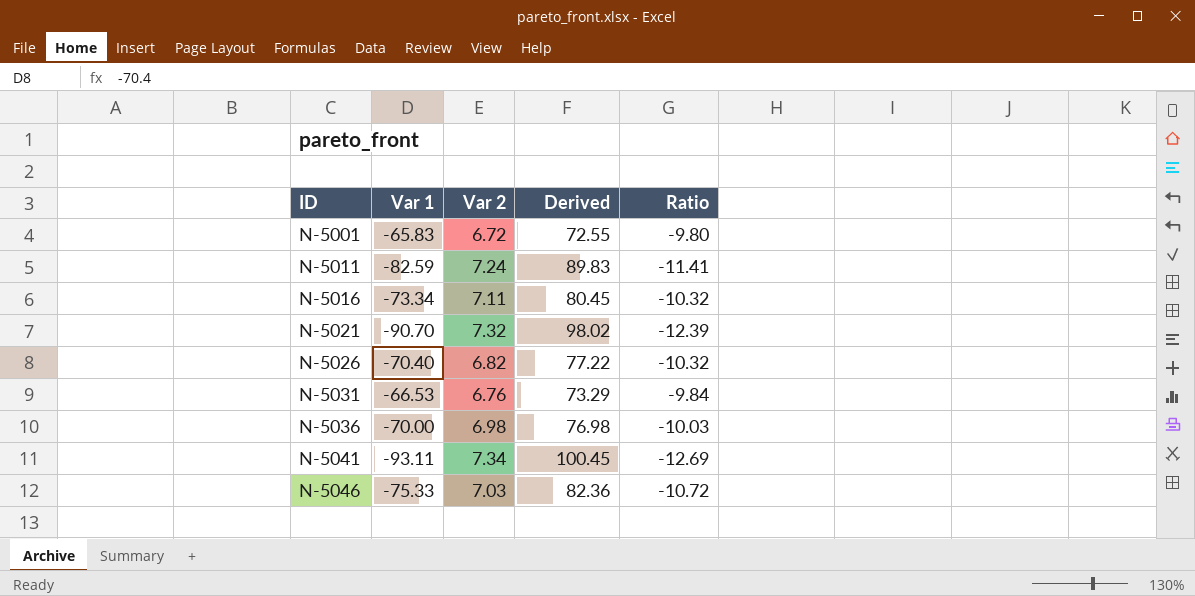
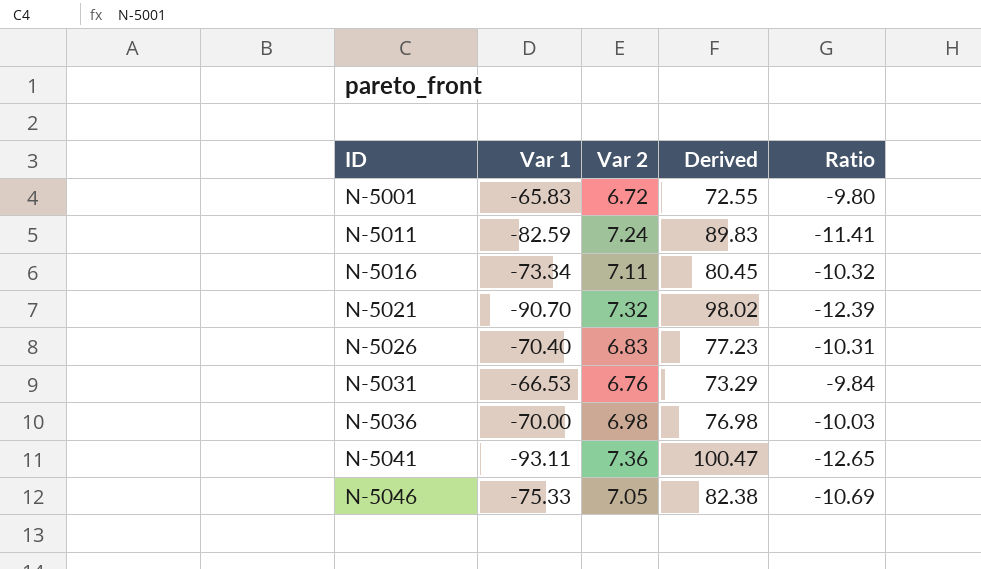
N-5026 | Var 2: 6.82 -> 6.83
N-5026 | Derived: 77.22 -> 77.23
N-5026 | Ratio: -10.32 -> -10.31
N-5041 | Var 2: 7.34 -> 7.36
N-5041 | Derived: 100.45 -> 100.47
N-5041 | Ratio: -12.69 -> -12.65
N-5046 | Var 2: 7.03 -> 7.05
N-5046 | Derived: 82.36 -> 82.38
N-5046 | Ratio: -10.72 -> -10.69

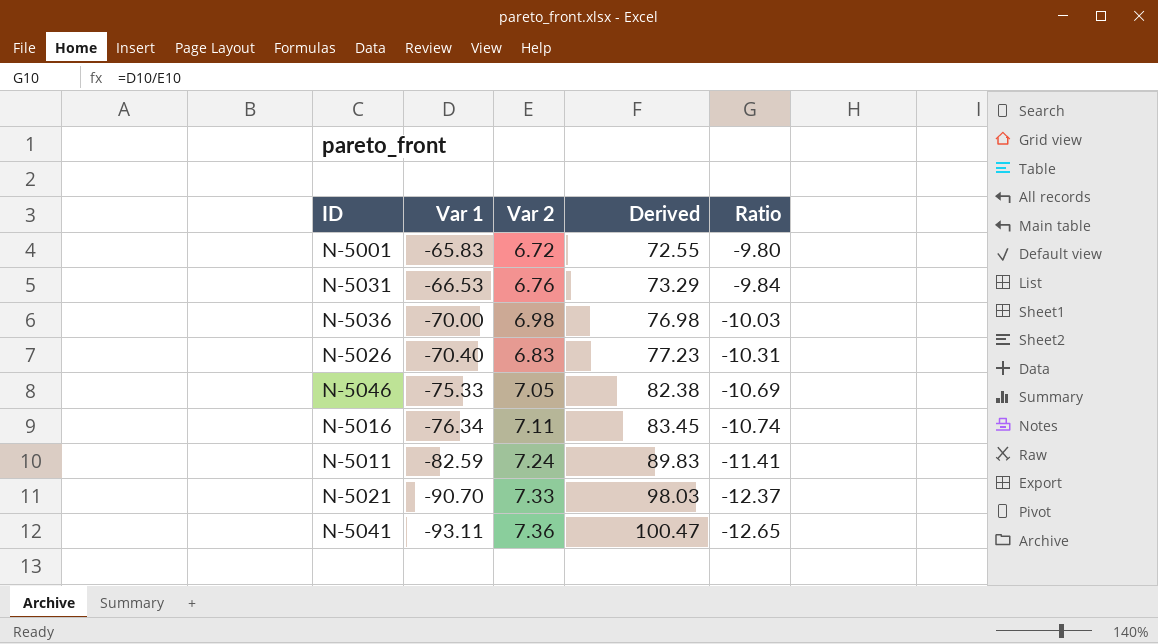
row order: ID ascending -> Var 1 descending
N-5016 | Var 1: -73.34 -> -76.34
N-5016 | Derived: 80.45 -> 83.45
N-5016 | Ratio: -10.32 -> -10.74
N-5021 | Var 2: 7.32 -> 7.33
N-5021 | Derived: 98.02 -> 98.03
N-5021 | Ratio: -12.39 -> -12.37

